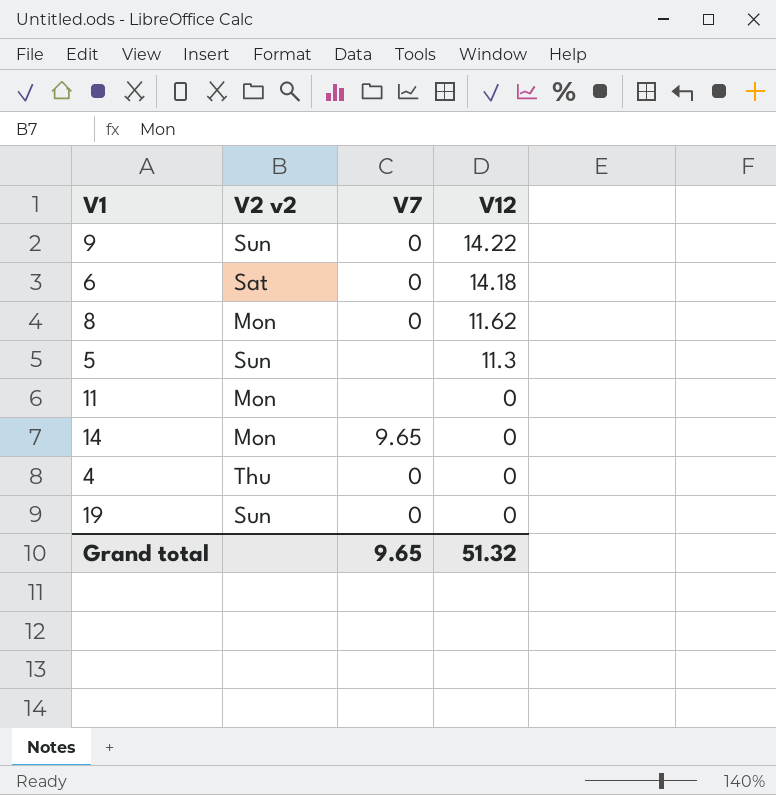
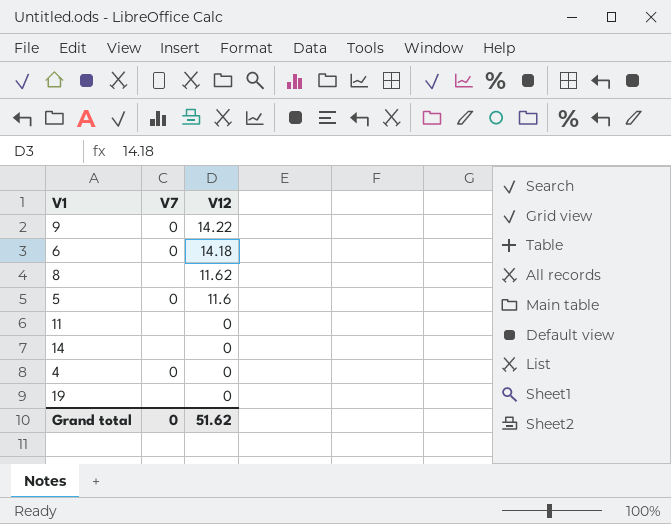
column V2 v2 | position: 2 -> none
8 | V7: 0 -> none
5 | V7: none -> 0
5 | V12: 11.3 -> 11.6
14 | V7: 9.65 -> none
19 | V7: 0 -> none
Grand total | V7: 9.65 -> 0
Grand total | V12: 51.32 -> 51.62

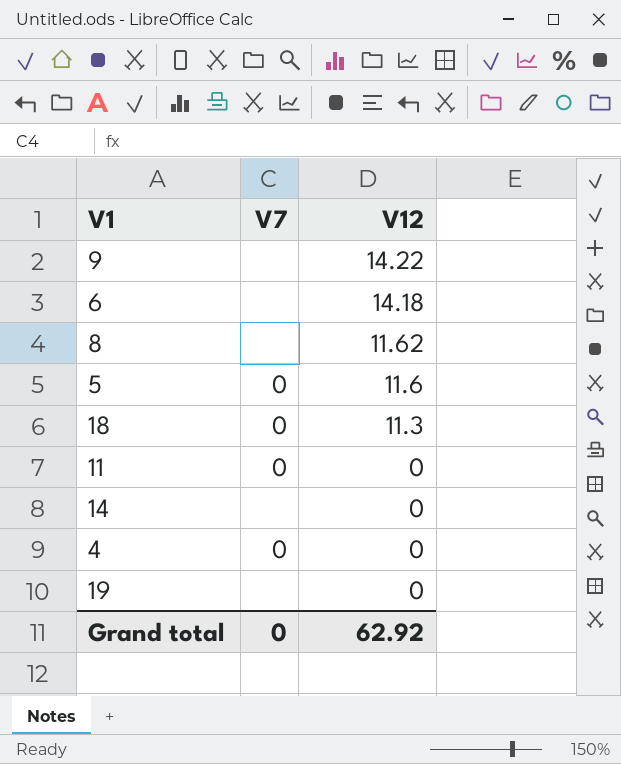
9 | V7: 0 -> none
6 | V7: 0 -> none
row 18: none -> 0 | 11.3
11 | V7: none -> 0
Grand total | V12: 51.62 -> 62.92

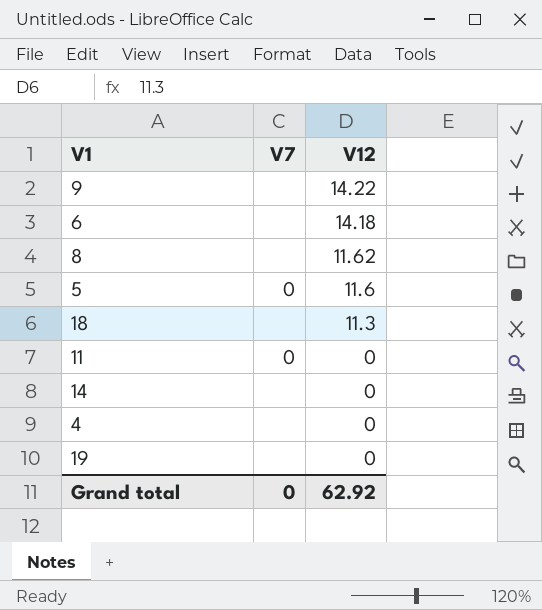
18 | V7: 0 -> none
4 | V7: 0 -> none

